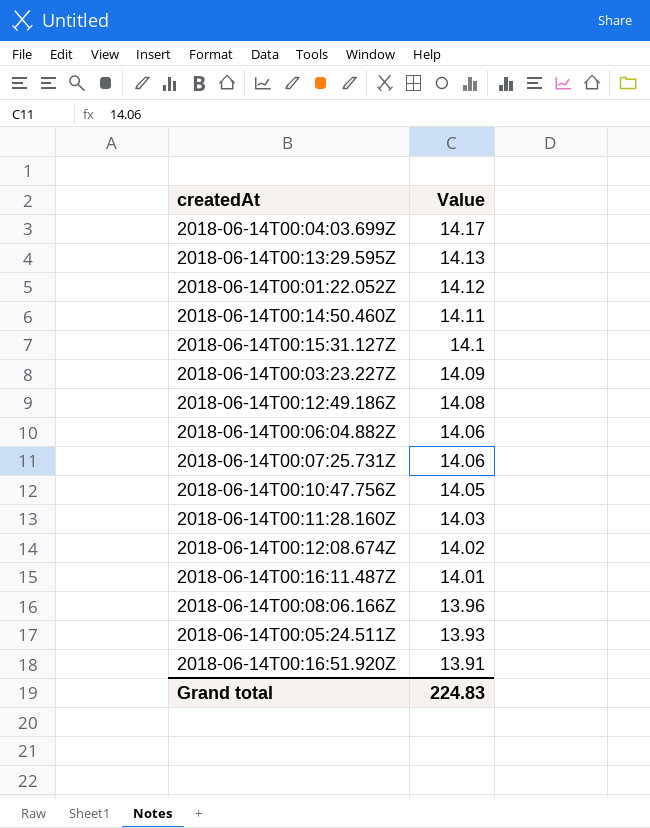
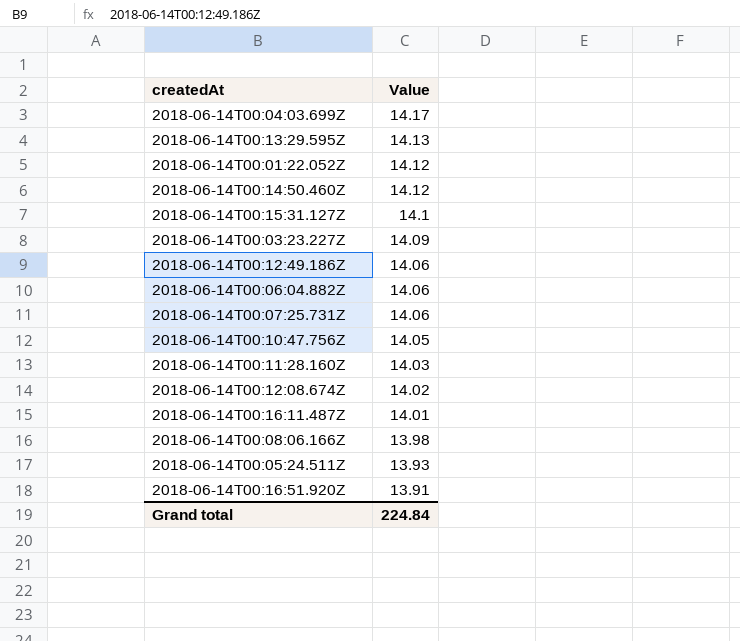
2018-06-14T00:14:50.460Z | Value: 14.11 -> 14.12
2018-06-14T00:12:49.186Z | Value: 14.08 -> 14.06
2018-06-14T00:08:06.166Z | Value: 13.96 -> 13.98
Grand total | Value: 224.83 -> 224.84

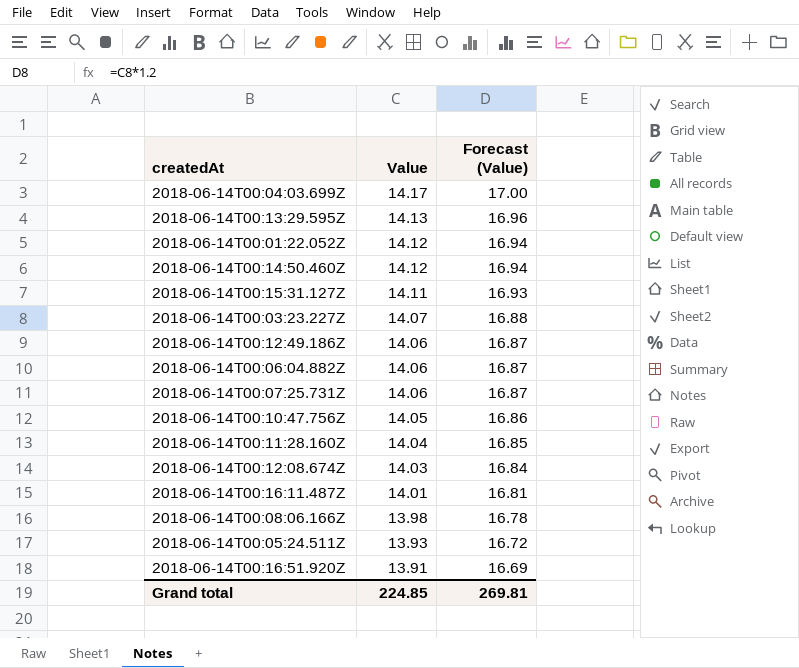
column Forecast (Value) | formula: none -> [Value] * 1.2
2018-06-14T00:15:31.127Z | Value: 14.1 -> 14.11
2018-06-14T00:03:23.227Z | Value: 14.09 -> 14.07
2018-06-14T00:11:28.160Z | Value: 14.03 -> 14.04
2018-06-14T00:12:08.674Z | Value: 14.02 -> 14.03
Grand total | Value: 224.84 -> 224.85

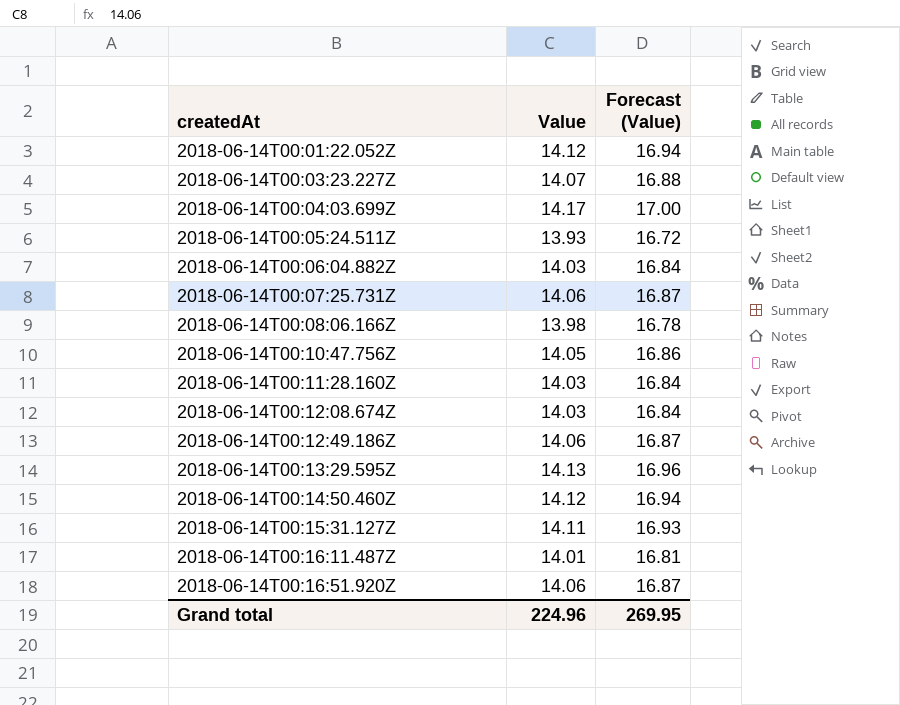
row order: Value descending -> createdAt ascending
2018-06-14T00:06:04.882Z | Value: 14.06 -> 14.03
2018-06-14T00:06:04.882Z | Forecast (Value): 16.87 -> 16.84
2018-06-14T00:11:28.160Z | Value: 14.04 -> 14.03
2018-06-14T00:11:28.160Z | Forecast (Value): 16.85 -> 16.84
2018-06-14T00:16:51.920Z | Value: 13.91 -> 14.06
2018-06-14T00:16:51.920Z | Forecast (Value): 16.69 -> 16.87
Grand total | Value: 224.85 -> 224.96
Grand total | Forecast (Value): 269.81 -> 269.95

